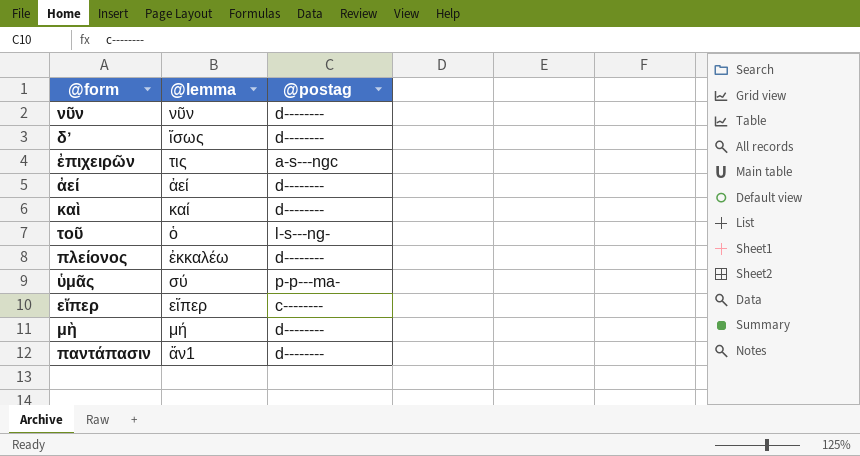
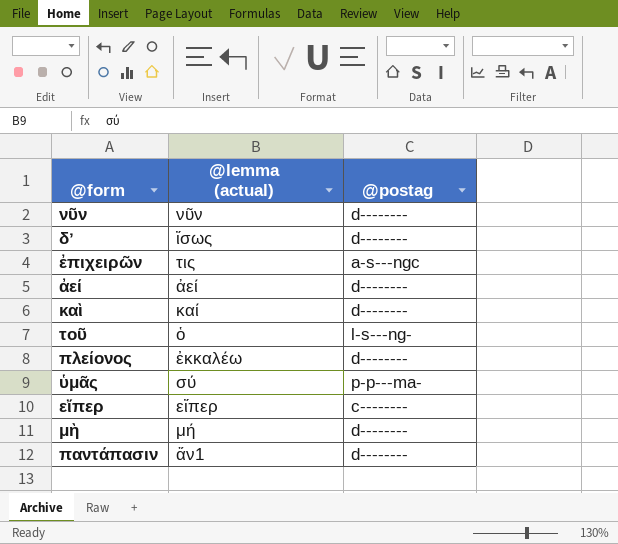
column name: @lemma -> @lemma (actual)

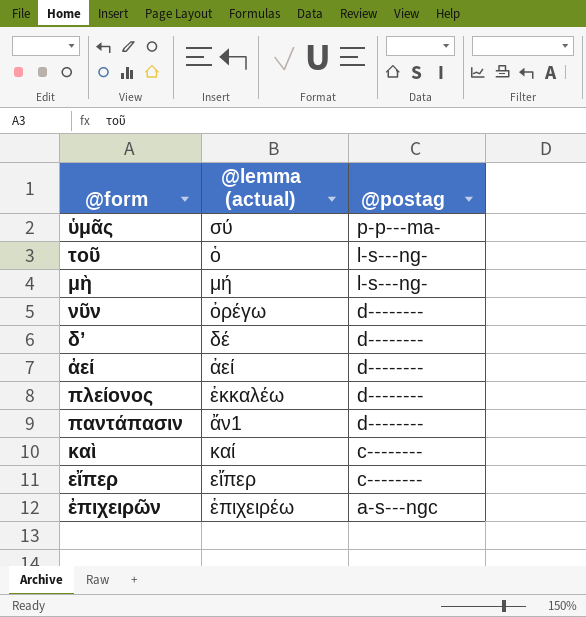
row order: none -> @postag descending
μὴ | @postag: d-------- -> l-s---ng-
νῦν | @lemma (actual): νῦν -> ὀρέγω
δʼ | @lemma (actual): ἴσως -> δέ
καὶ | @postag: d-------- -> c--------
ἐπιχειρῶν | @lemma (actual): τις -> ἐπιχειρέω

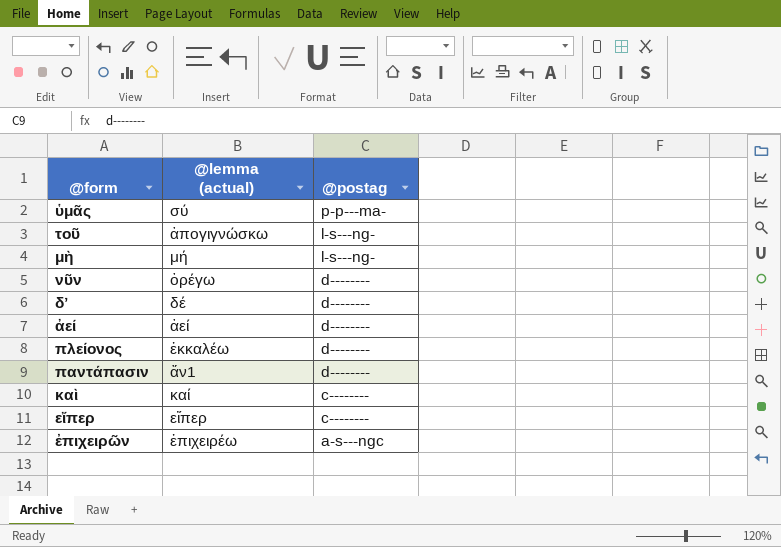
τοῦ | @lemma (actual): ὁ -> ἀπογιγνώσκω

